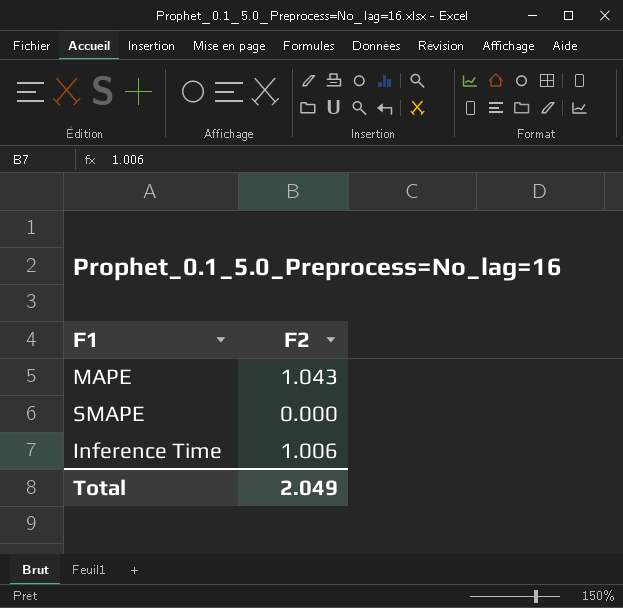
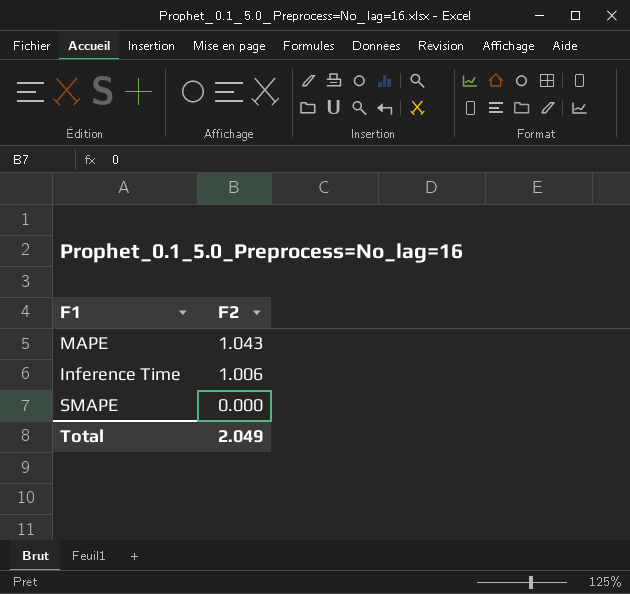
row order: none -> F2 descending

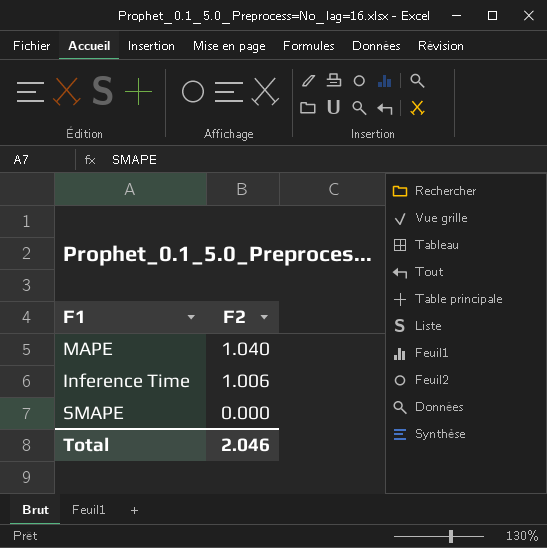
MAPE | F2: 1.043 -> 1.040
Total | F2: 2.049 -> 2.046

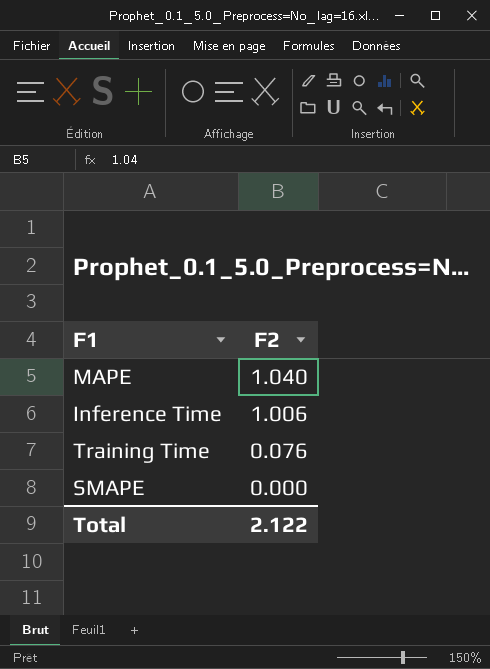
row Training Time: none -> 0.076
Total | F2: 2.046 -> 2.122

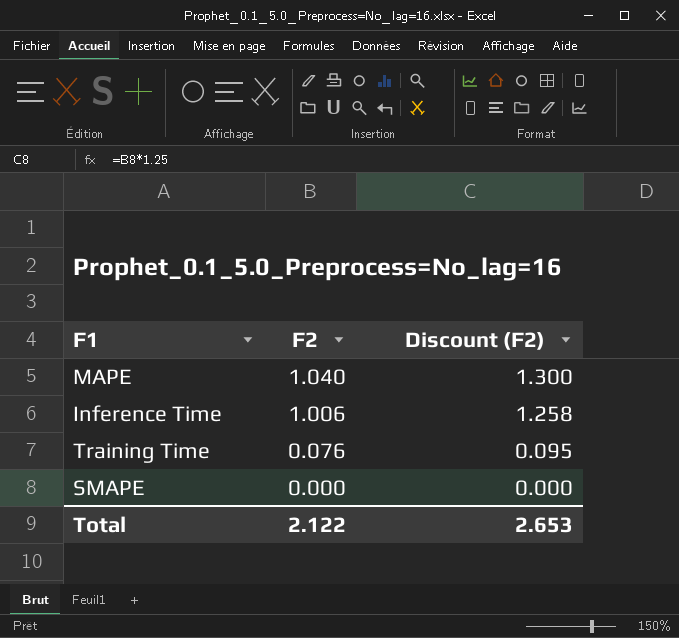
column Discount (F2) | formula: none -> [F2] * 1.25

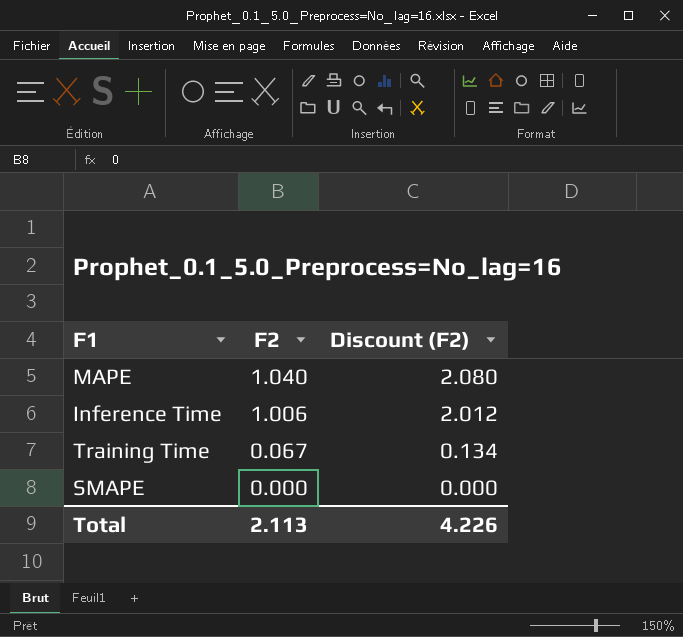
column Discount (F2) | formula: [F2] * 1.25 -> [F2] * 2
Training Time | F2: 0.076 -> 0.067
Total | F2: 2.122 -> 2.113
Total | Discount (F2): 2.653 -> 4.226

